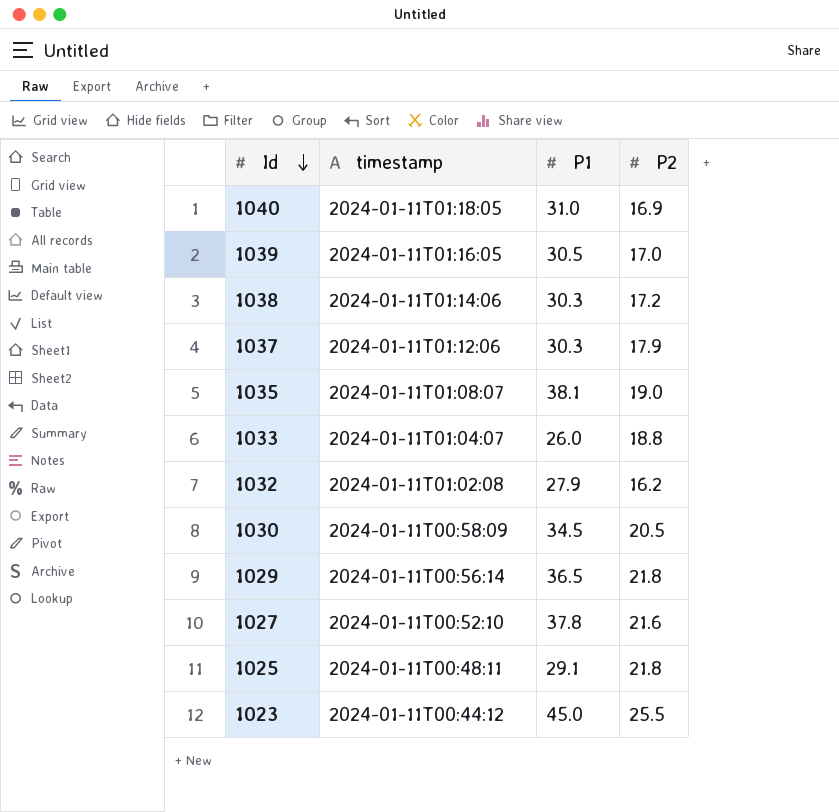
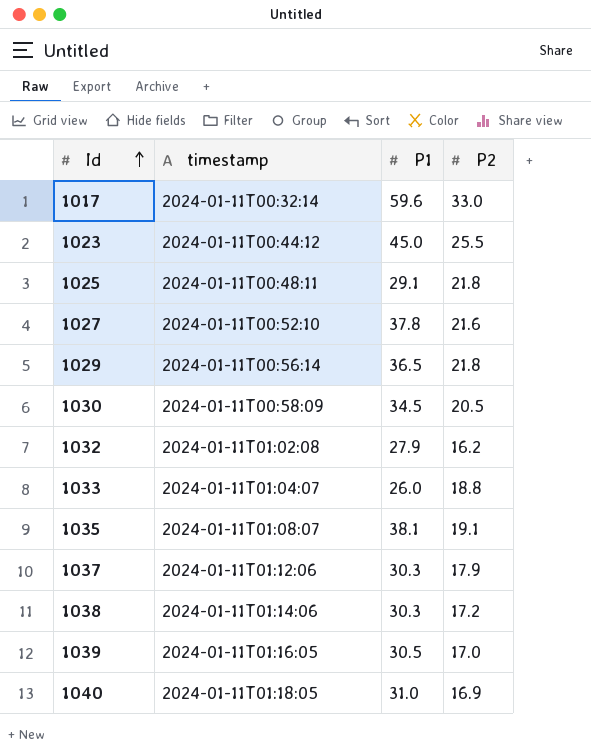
row order: Id descending -> Id ascending
row 1017: none -> 2024-01-11T00:32:14 | 59.6 | 33.0
1035 | P2: 19.0 -> 19.1

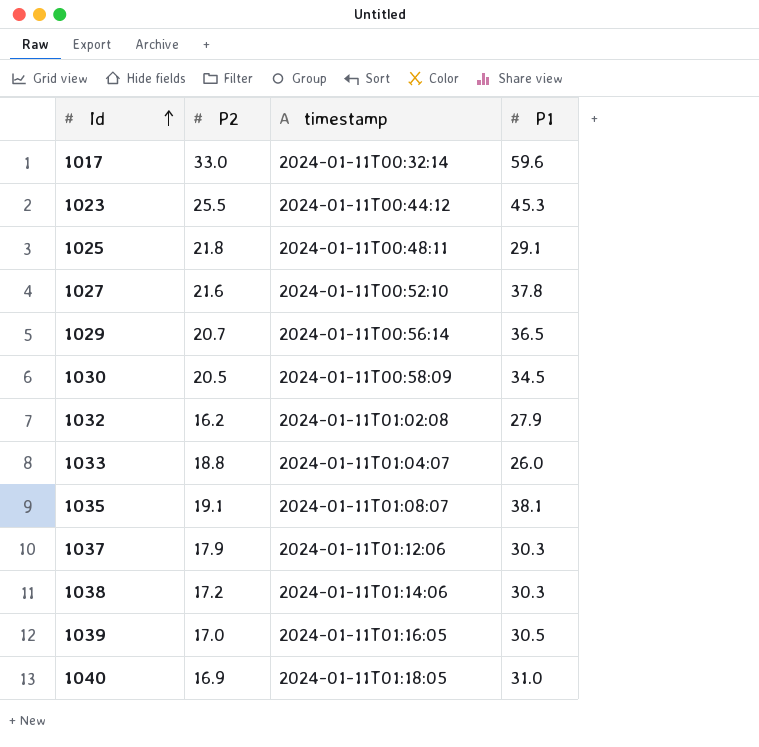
column P2 | position: 4 -> 2
1023 | P1: 45.0 -> 45.3
1029 | P2: 21.8 -> 20.7

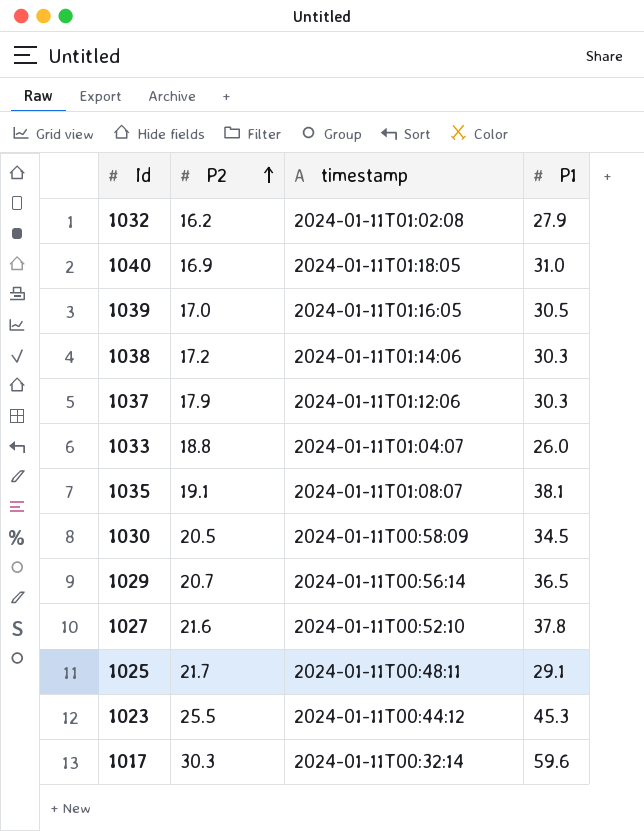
row order: Id ascending -> P2 ascending
1025 | P2: 21.8 -> 21.7
1017 | P2: 33.0 -> 30.3

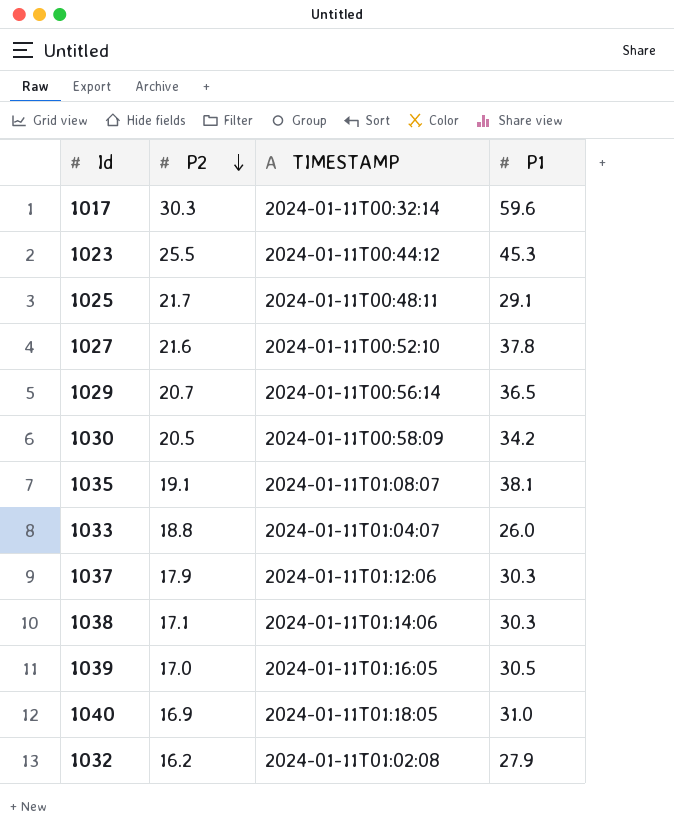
row order: P2 ascending -> P2 descending
column name: timestamp -> TIMESTAMP
1030 | P1: 34.5 -> 34.2
1038 | P2: 17.2 -> 17.1

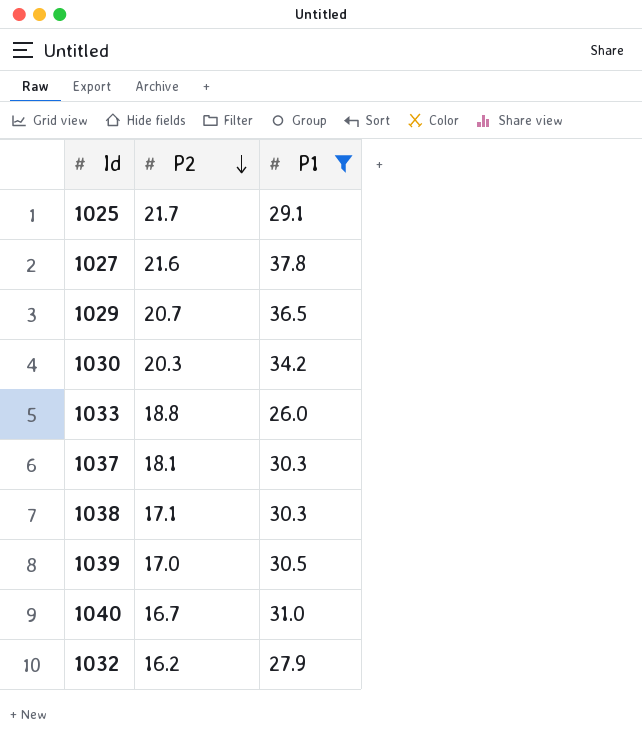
filter: none -> P1 <= 37.8
column TIMESTAMP | position: 3 -> none
1030 | P2: 20.5 -> 20.3
1037 | P2: 17.9 -> 18.1
1040 | P2: 16.9 -> 16.7

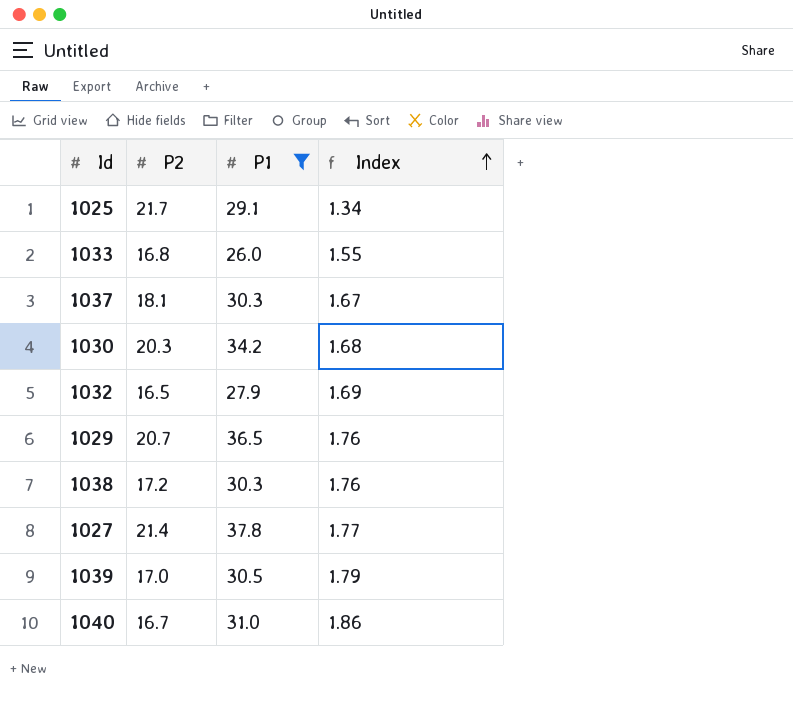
row order: P2 descending -> Index ascending
column Index | formula: none -> [P1] / [P2]
1033 | P2: 18.8 -> 16.8
1032 | P2: 16.2 -> 16.5
1038 | P2: 17.1 -> 17.2
1027 | P2: 21.6 -> 21.4

